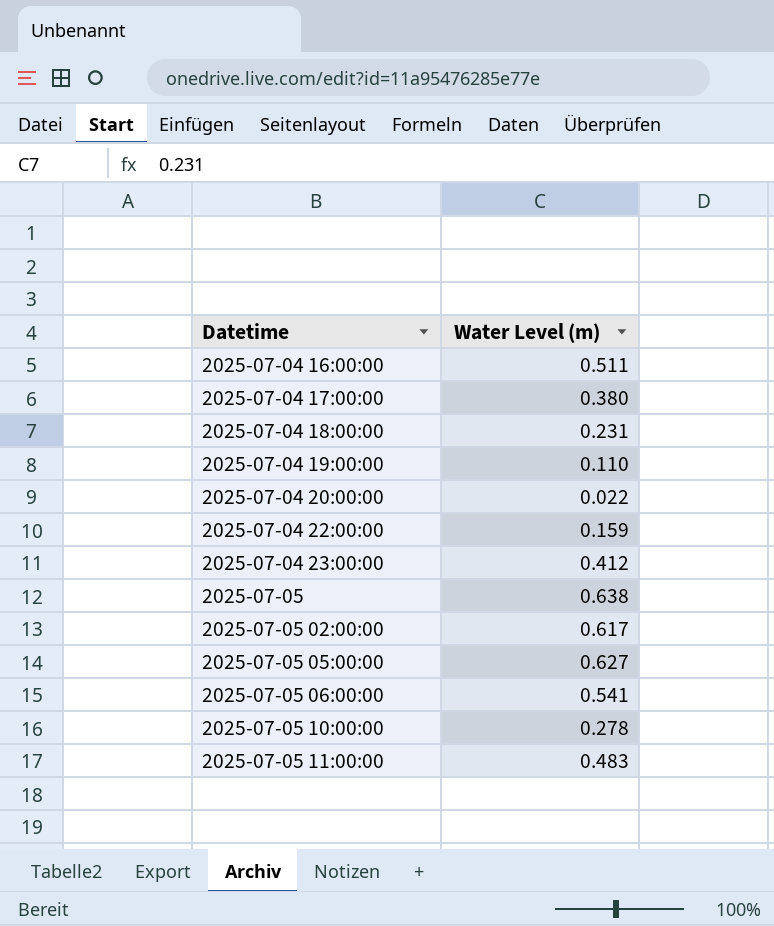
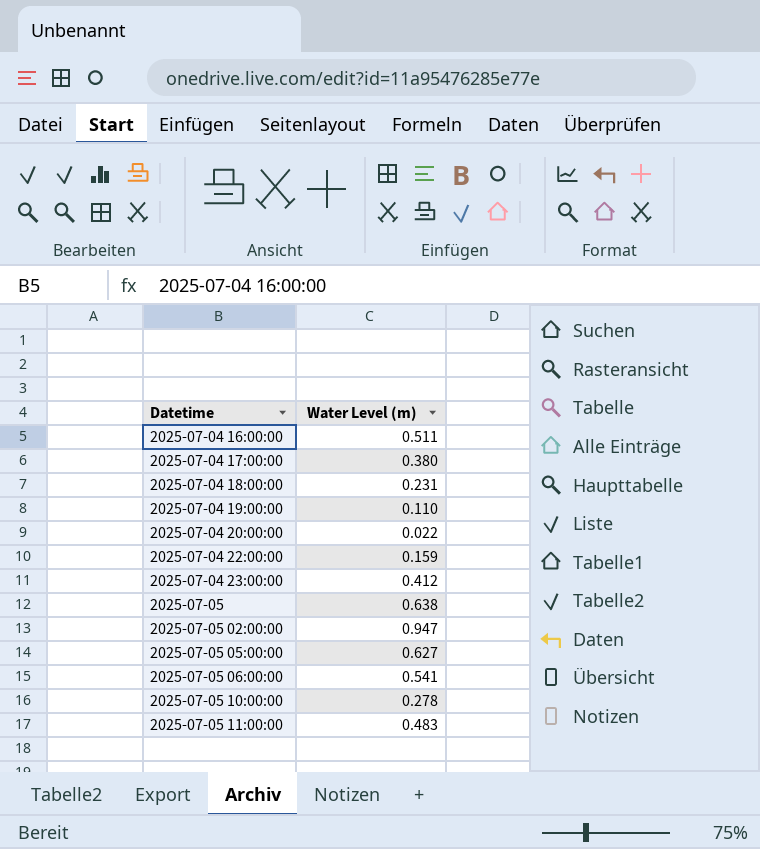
2025-07-05 02:00:00 | Water Level (m): 0.617 -> 0.947

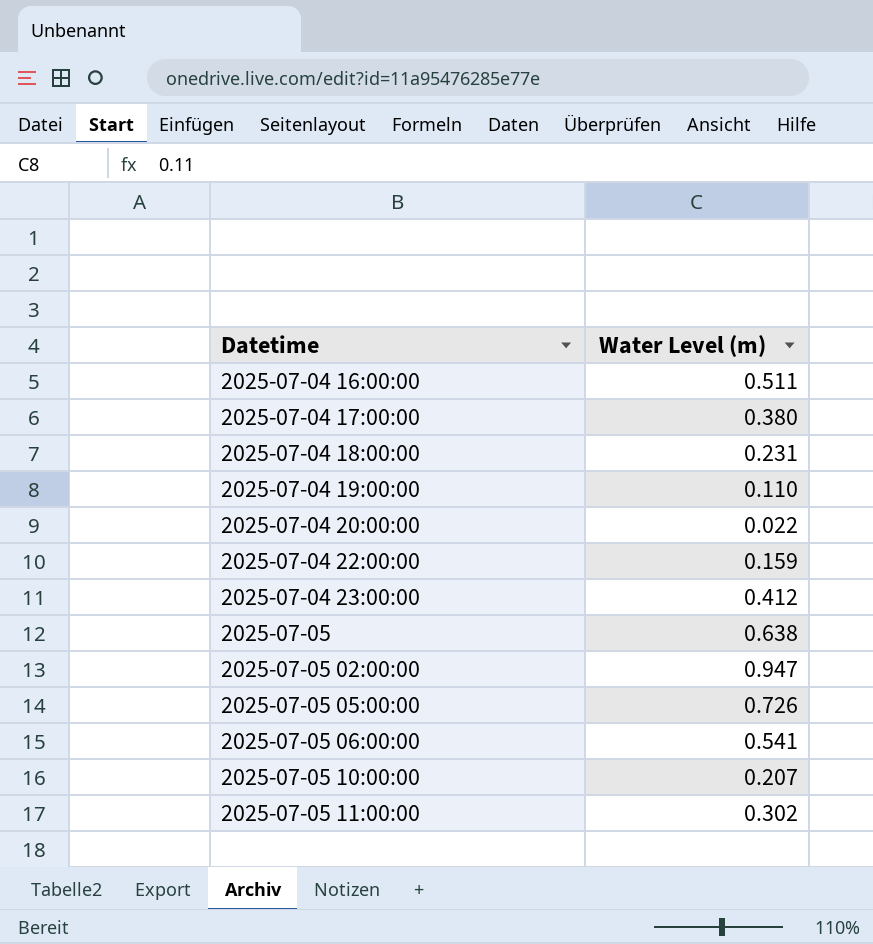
2025-07-05 05:00:00 | Water Level (m): 0.627 -> 0.726
2025-07-05 10:00:00 | Water Level (m): 0.278 -> 0.207
2025-07-05 11:00:00 | Water Level (m): 0.483 -> 0.302

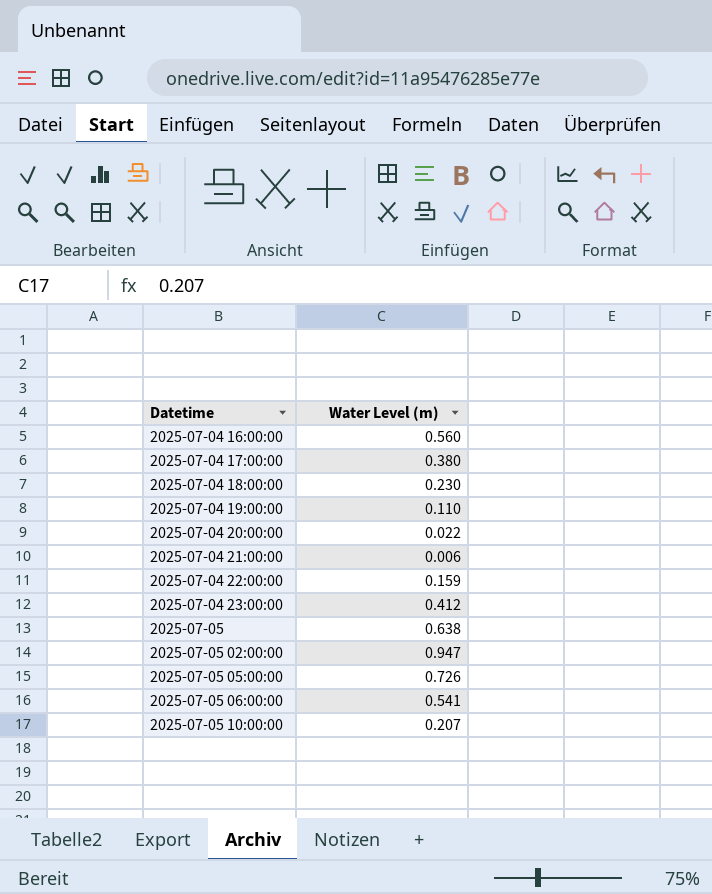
row 2025-07-05 11:00:00: 0.302 -> none
2025-07-04 16:00:00 | Water Level (m): 0.511 -> 0.560
2025-07-04 18:00:00 | Water Level (m): 0.231 -> 0.230
row 2025-07-04 21:00:00: none -> 0.006

